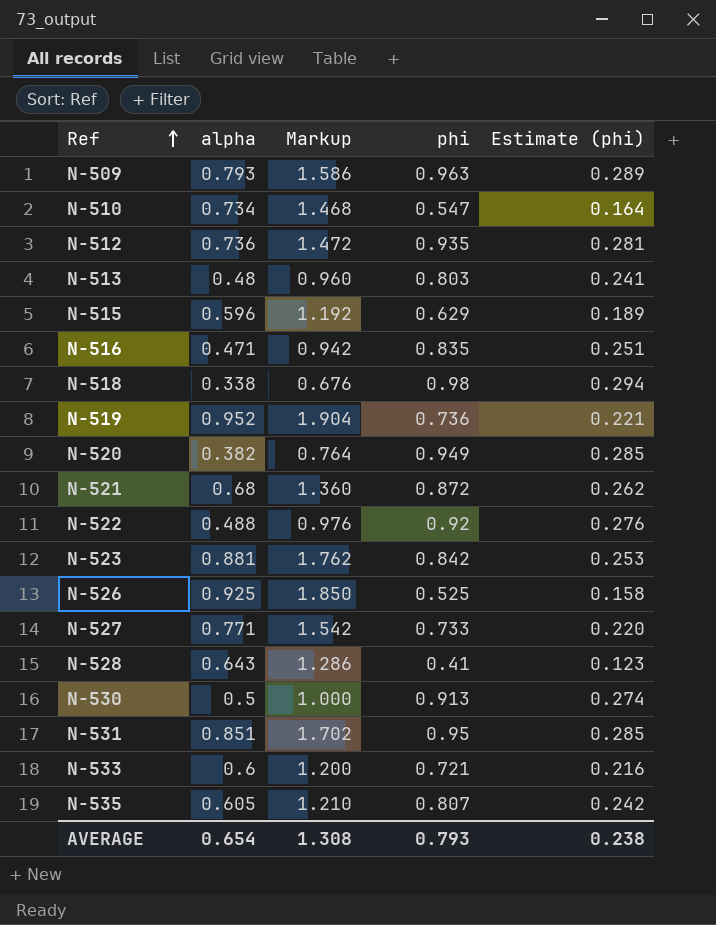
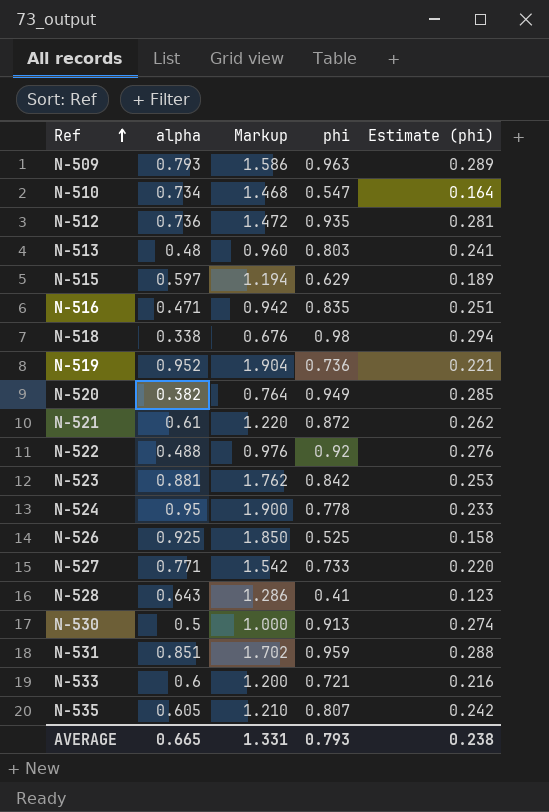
N-515 | alpha: 0.596 -> 0.597
N-515 | Markup: 1.192 -> 1.194
N-521 | alpha: 0.68 -> 0.61
N-521 | Markup: 1.360 -> 1.220
row N-524: none -> 0.95 | 1.900 | 0.778 | 0.233
N-531 | phi: 0.95 -> 0.959
N-531 | Estimate (phi): 0.285 -> 0.288
AVERAGE | alpha: 0.654 -> 0.665
AVERAGE | Markup: 1.308 -> 1.331

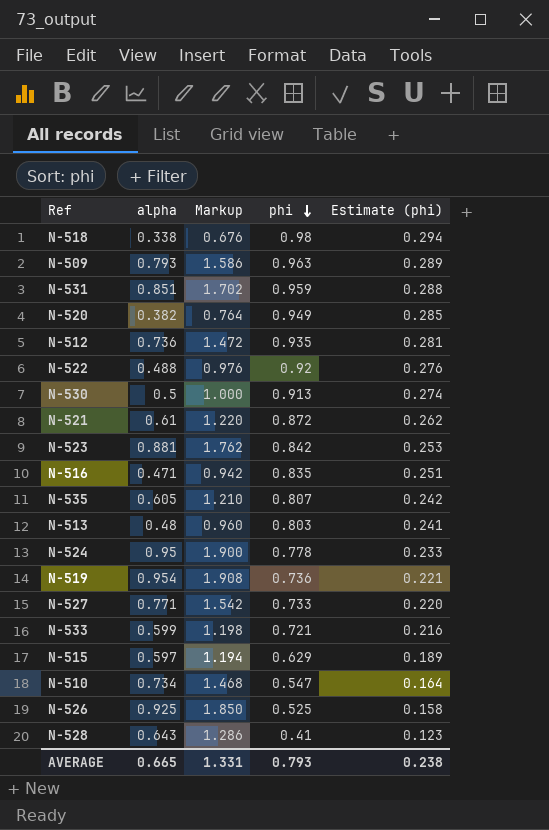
row order: Ref ascending -> phi descending
N-519 | alpha: 0.952 -> 0.954
N-519 | Markup: 1.904 -> 1.908
N-533 | alpha: 0.6 -> 0.599
N-533 | Markup: 1.200 -> 1.198

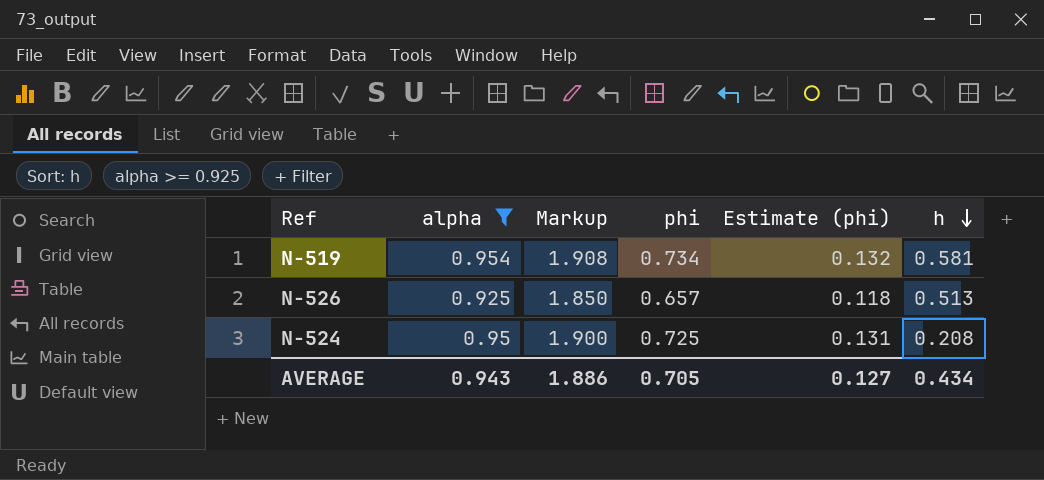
filter: none -> alpha >= 0.925
row order: phi descending -> h descending
column Estimate (phi) | formula: [phi] * 0.3 -> [phi] * 0.18
column h | position: none -> 6
N-519 | phi: 0.736 -> 0.734
N-526 | phi: 0.525 -> 0.657
N-524 | phi: 0.778 -> 0.725
AVERAGE | alpha: 0.665 -> 0.943
AVERAGE | Markup: 1.331 -> 1.886
AVERAGE | phi: 0.793 -> 0.705
AVERAGE | Estimate (phi): 0.238 -> 0.127

